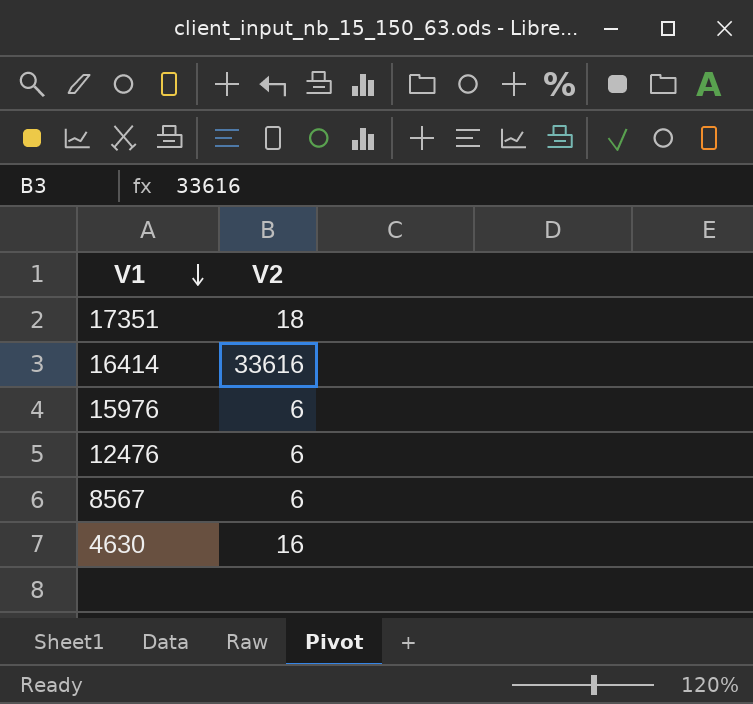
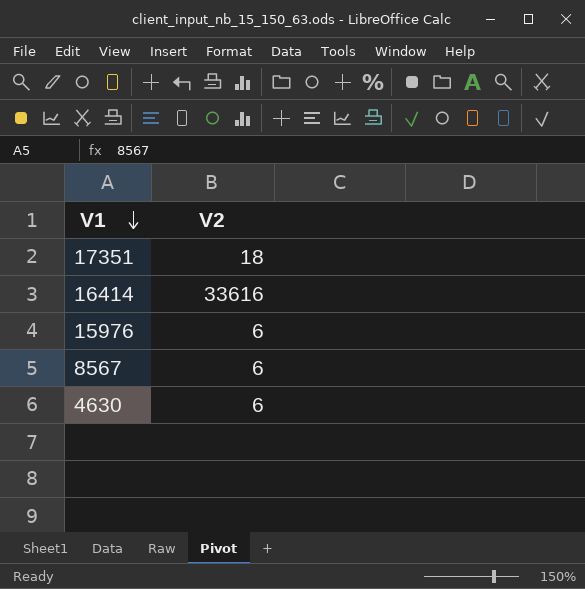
row 12476: 6 -> none
4630 | V2: 16 -> 6

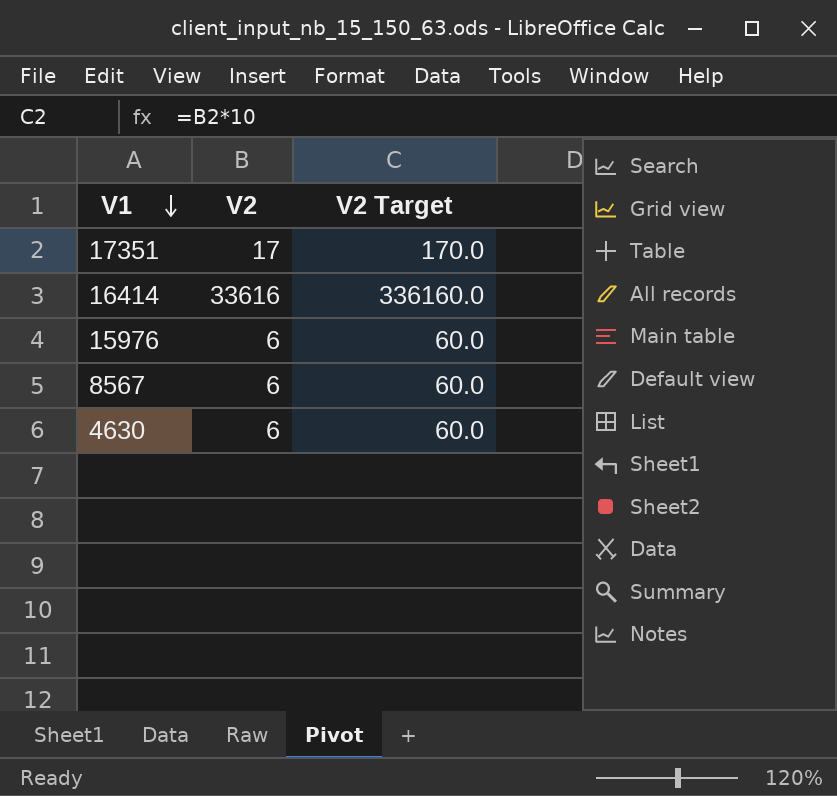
column V2 Target | formula: none -> [V2] * 10
17351 | V2: 18 -> 17

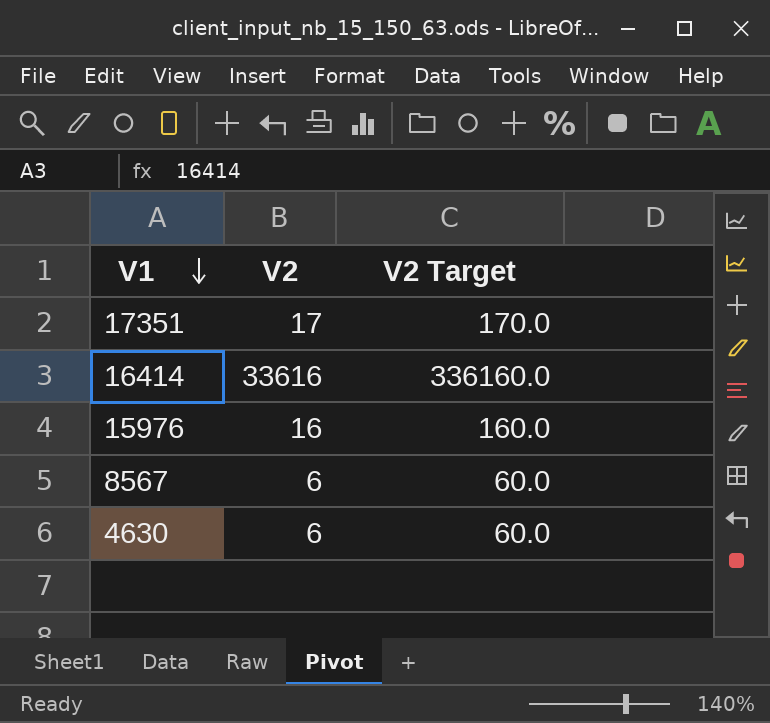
15976 | V2: 6 -> 16
15976 | V2 Target: 60.0 -> 160.0

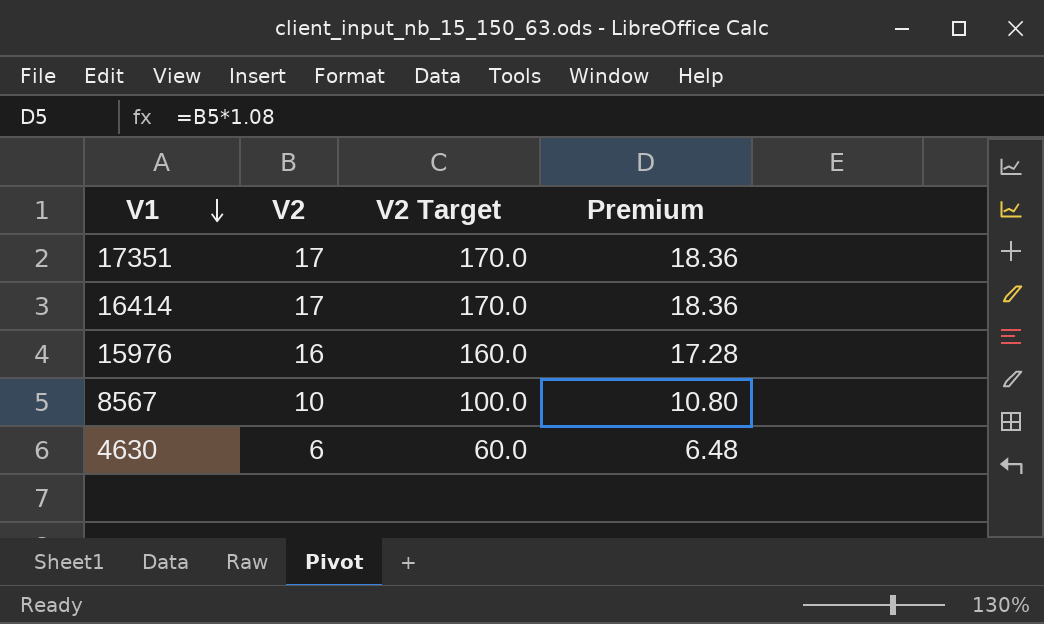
column Premium | formula: none -> [V2] * 1.08
16414 | V2: 33616 -> 17
16414 | V2 Target: 336160.0 -> 170.0
8567 | V2: 6 -> 10
8567 | V2 Target: 60.0 -> 100.0

